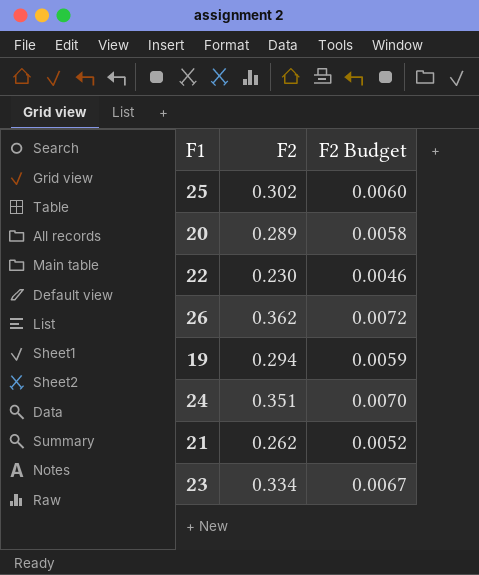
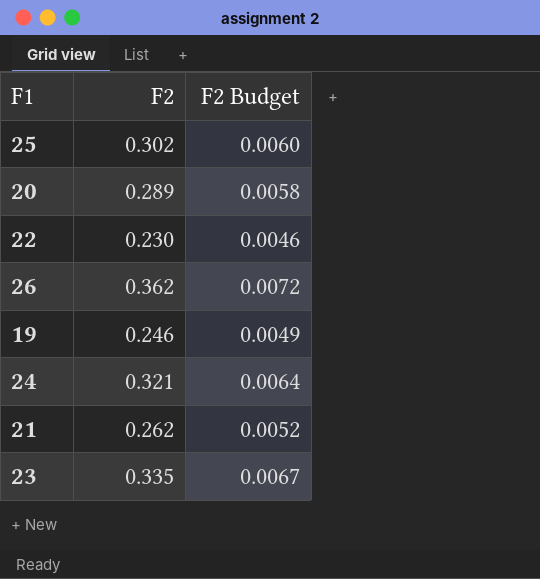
19 | F2: 0.294 -> 0.246
19 | F2 Budget: 0.0059 -> 0.0049
24 | F2: 0.351 -> 0.321
24 | F2 Budget: 0.0070 -> 0.0064
23 | F2: 0.334 -> 0.335

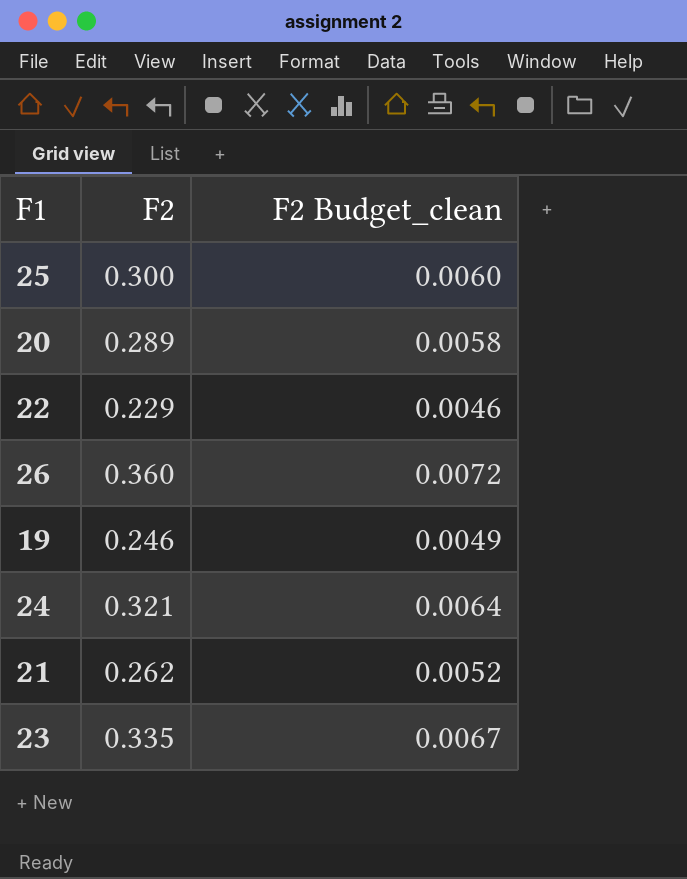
column name: F2 Budget -> F2 Budget_clean
25 | F2: 0.302 -> 0.300
22 | F2: 0.230 -> 0.229
26 | F2: 0.362 -> 0.360

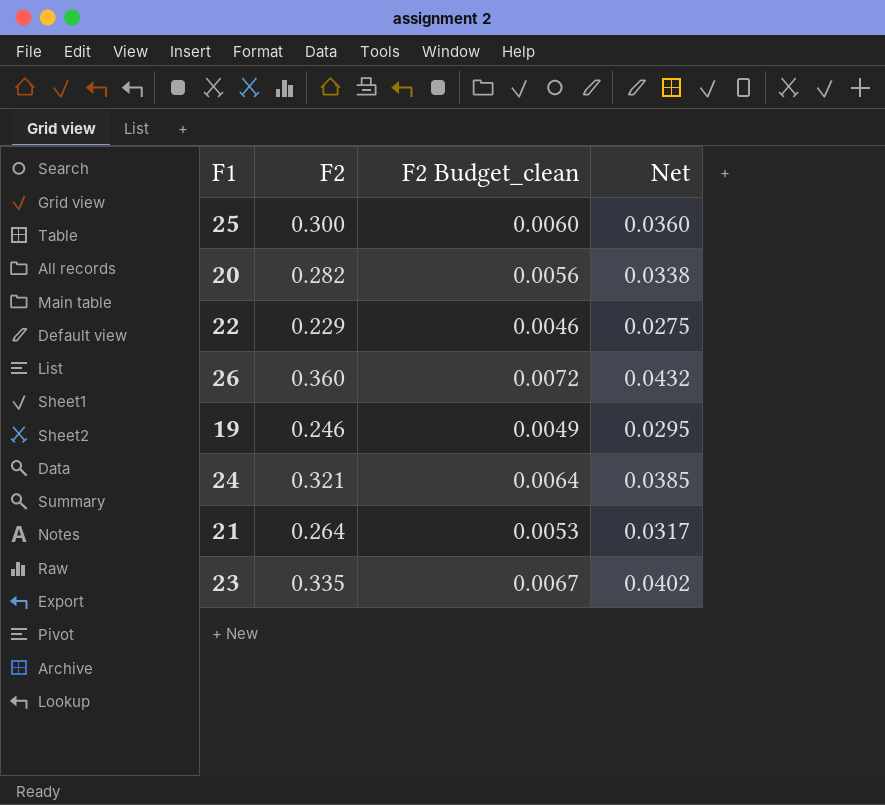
column Net | formula: none -> [F2] * 0.12
20 | F2: 0.289 -> 0.282
20 | F2 Budget_clean: 0.0058 -> 0.0056
21 | F2: 0.262 -> 0.264
21 | F2 Budget_clean: 0.0052 -> 0.0053

